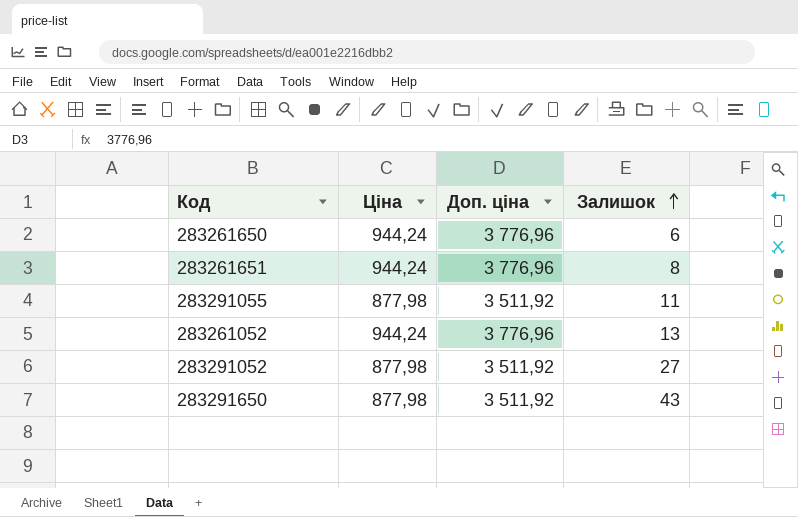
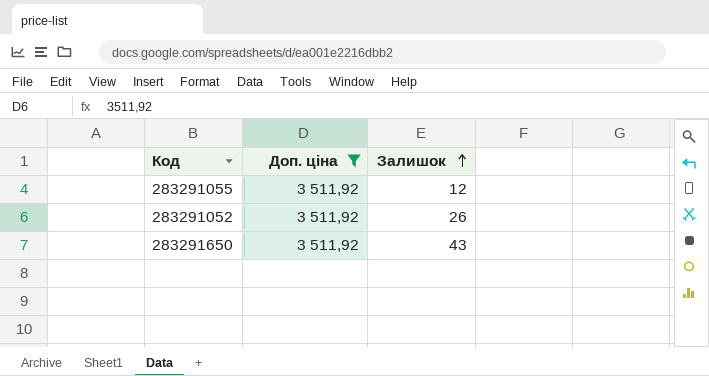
filter: none -> Доп. ціна = 3 511,92
column Ціна | position: 2 -> none
283291055 | Залишок: 11 -> 12
283291052 | Залишок: 27 -> 26

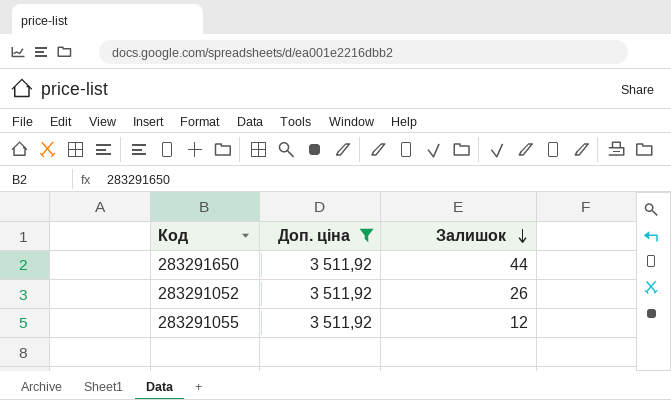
row order: Залишок ascending -> Залишок descending
283291650 | Залишок: 43 -> 44

